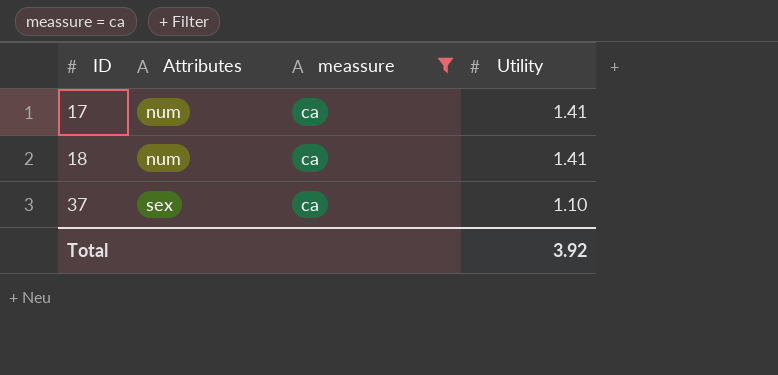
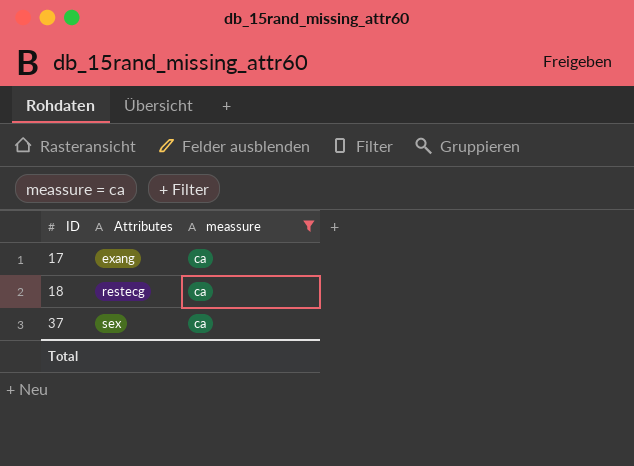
column Utility | position: 4 -> none
17 | Attributes: num -> exang
18 | Attributes: num -> restecg

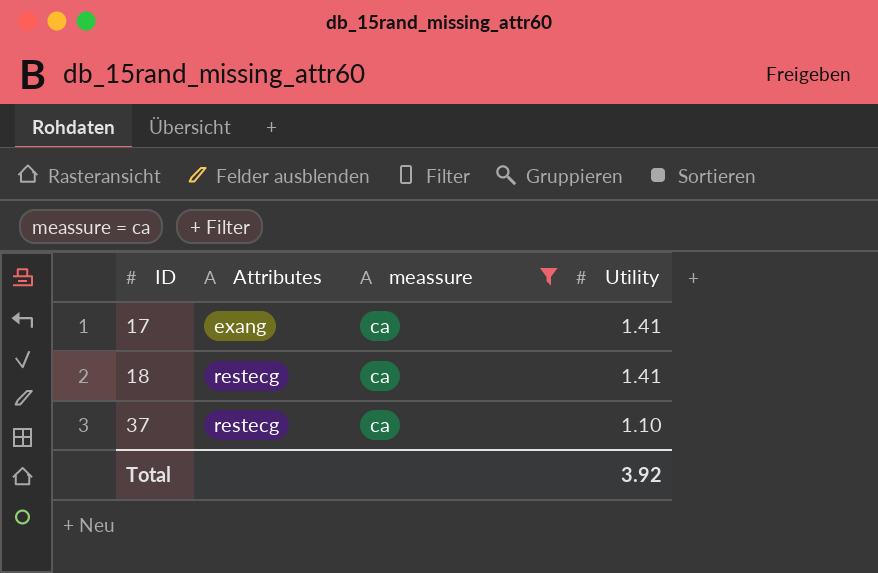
column Utility | position: none -> 4
37 | Attributes: sex -> restecg

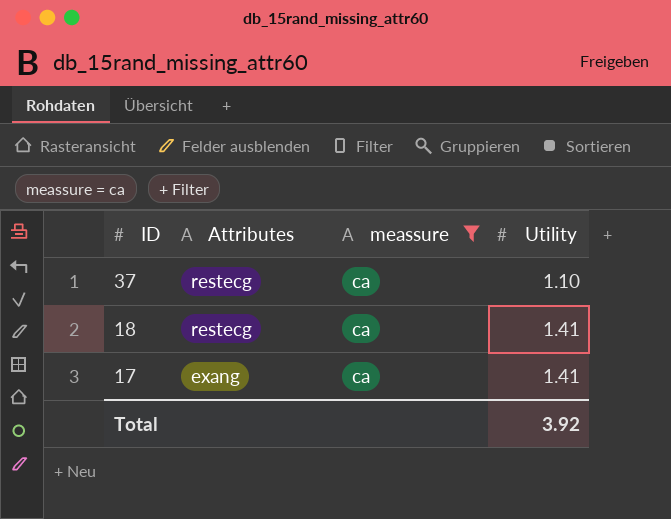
row order: ID ascending -> ID descending

